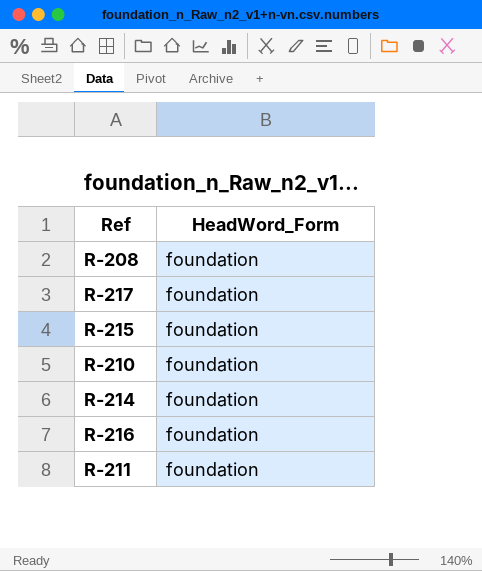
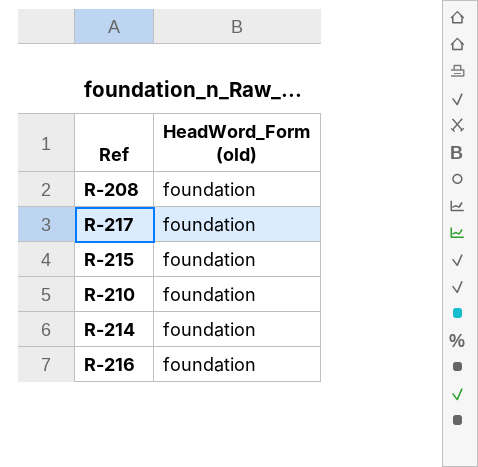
column name: HeadWord_Form -> HeadWord_Form (old)
row R-211: foundation -> none

